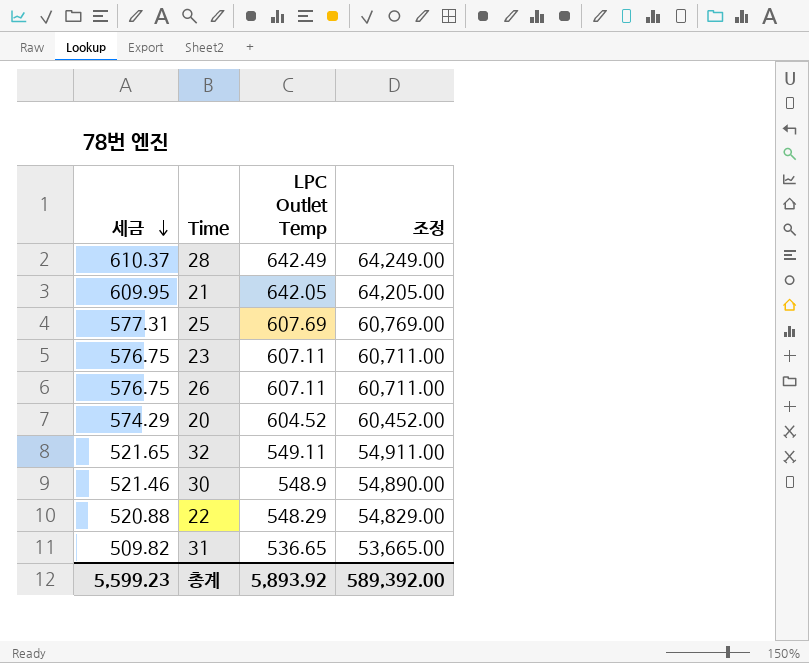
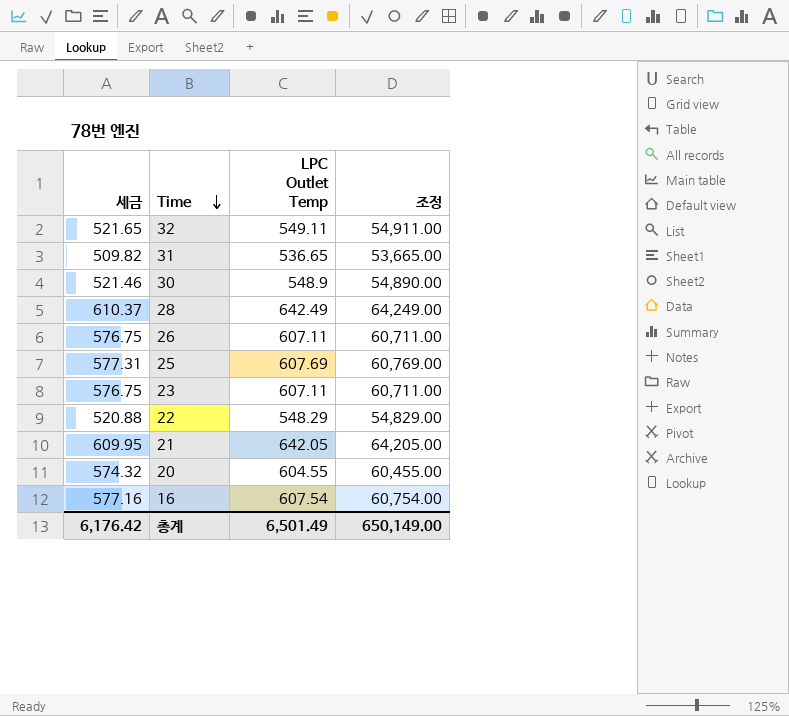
row order: 세금 descending -> Time descending
20 | 세금: 574.29 -> 574.32
20 | LPC Outlet Temp: 604.52 -> 604.55
20 | 조정: 60,452.00 -> 60,455.00
row 16: none -> 577.16 | 607.54 | 60,754.00
총계 | 세금: 5,599.23 -> 6,176.42
총계 | LPC Outlet Temp: 5,893.92 -> 6,501.49
총계 | 조정: 589,392.00 -> 650,149.00

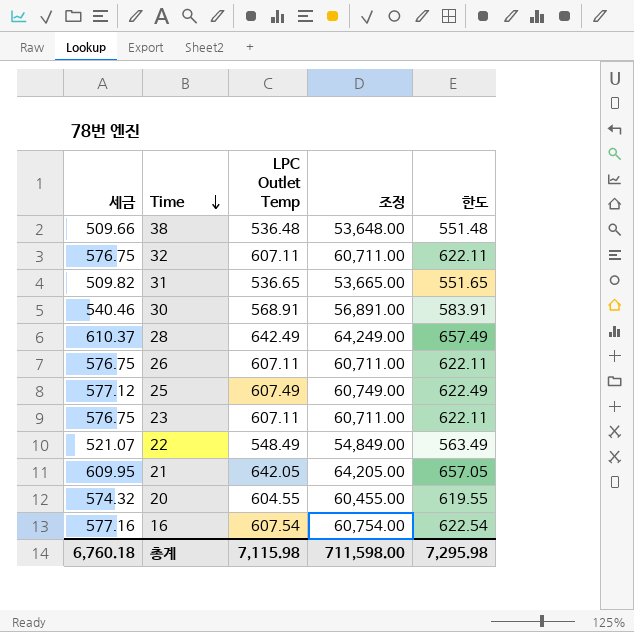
column 한도 | formula: none -> [LPC Outlet Temp] + 15
row 38: none -> 509.66 | 536.48 | 53,648.00 | 551.48
32 | 세금: 521.65 -> 576.75
32 | LPC Outlet Temp: 549.11 -> 607.11
32 | 조정: 54,911.00 -> 60,711.00
30 | 세금: 521.46 -> 540.46
30 | LPC Outlet Temp: 548.9 -> 568.91
30 | 조정: 54,890.00 -> 56,891.00
25 | 세금: 577.31 -> 577.12
25 | LPC Outlet Temp: 607.69 -> 607.49
25 | 조정: 60,769.00 -> 60,749.00
22 | 세금: 520.88 -> 521.07
22 | LPC Outlet Temp: 548.29 -> 548.49
22 | 조정: 54,829.00 -> 54,849.00
총계 | 세금: 6,176.42 -> 6,760.18
총계 | LPC Outlet Temp: 6,501.49 -> 7,115.98
총계 | 조정: 650,149.00 -> 711,598.00

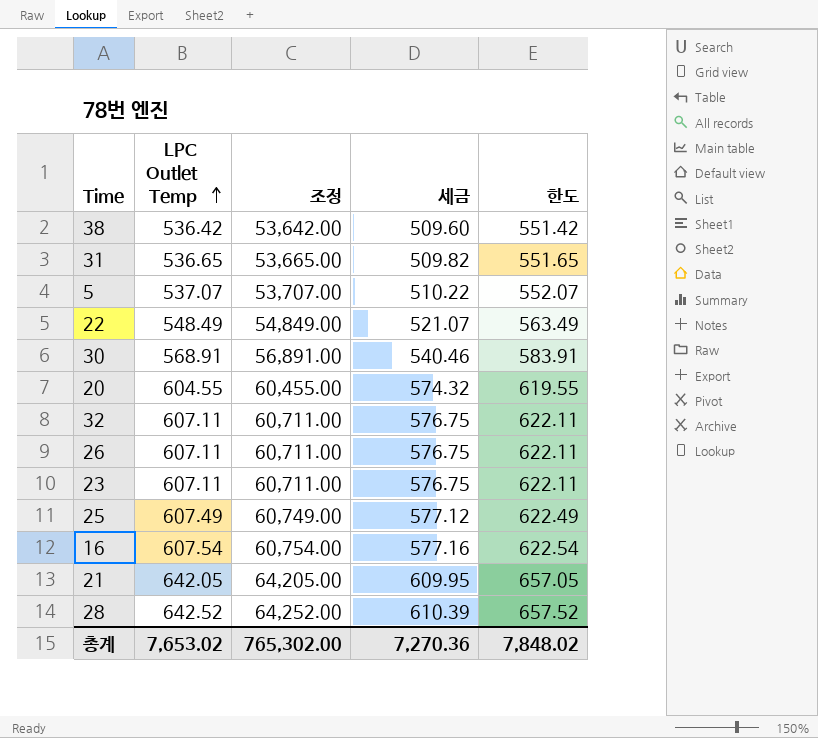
row order: Time descending -> LPC Outlet Temp ascending
column 세금 | position: 1 -> 4
38 | LPC Outlet Temp: 536.48 -> 536.42
38 | 조정: 53,648.00 -> 53,642.00
38 | 세금: 509.66 -> 509.60
38 | 한도: 551.48 -> 551.42
row 5: none -> 537.07 | 53,707.00 | 510.22 | 552.07
28 | LPC Outlet Temp: 642.49 -> 642.52
28 | 조정: 64,249.00 -> 64,252.00
28 | 세금: 610.37 -> 610.39
28 | 한도: 657.49 -> 657.52
총계 | LPC Outlet Temp: 7,115.98 -> 7,653.02
총계 | 조정: 711,598.00 -> 765,302.00
총계 | 세금: 6,760.18 -> 7,270.36
총계 | 한도: 7,295.98 -> 7,848.02

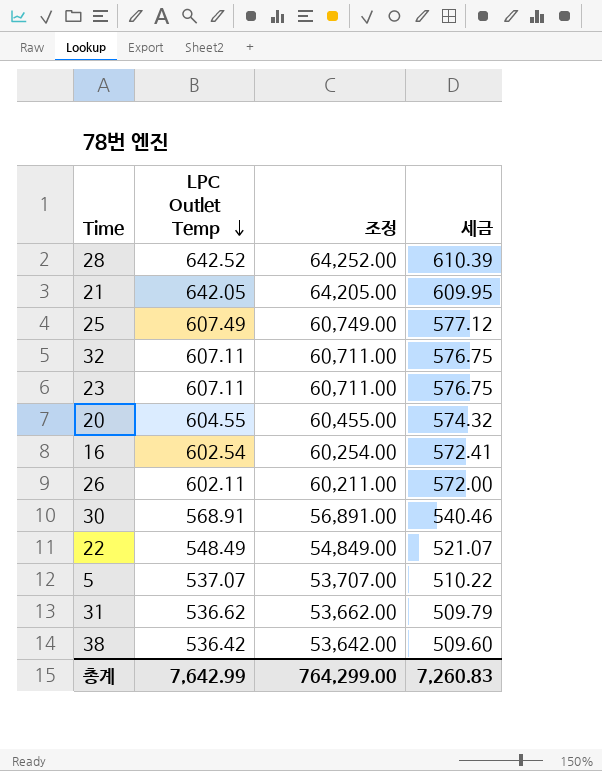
row order: LPC Outlet Temp ascending -> LPC Outlet Temp descending
column 한도 | formula: [LPC Outlet Temp] + 15 -> none
16 | LPC Outlet Temp: 607.54 -> 602.54
16 | 조정: 60,754.00 -> 60,254.00
16 | 세금: 577.16 -> 572.41
26 | LPC Outlet Temp: 607.11 -> 602.11
26 | 조정: 60,711.00 -> 60,211.00
26 | 세금: 576.75 -> 572.00
31 | LPC Outlet Temp: 536.65 -> 536.62
31 | 조정: 53,665.00 -> 53,662.00
31 | 세금: 509.82 -> 509.79
총계 | LPC Outlet Temp: 7,653.02 -> 7,642.99
총계 | 조정: 765,302.00 -> 764,299.00
총계 | 세금: 7,270.36 -> 7,260.83

